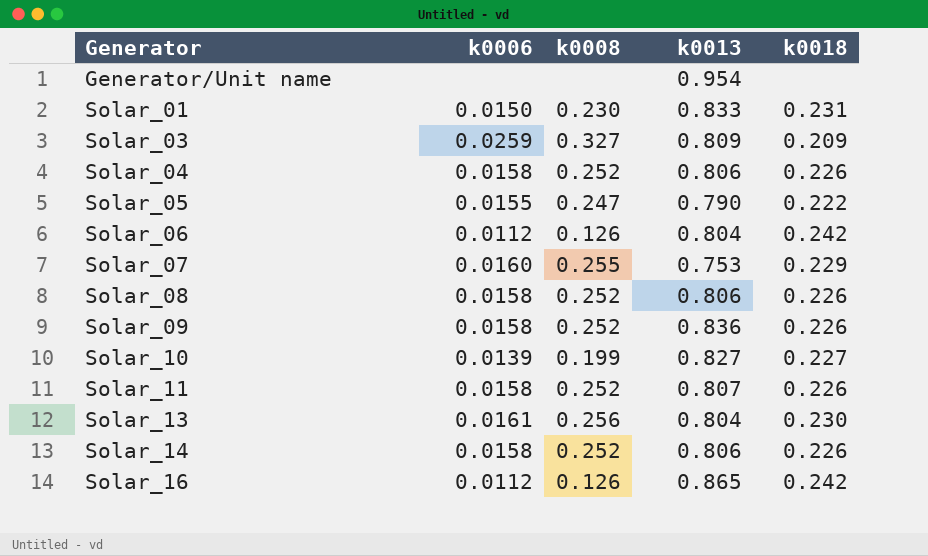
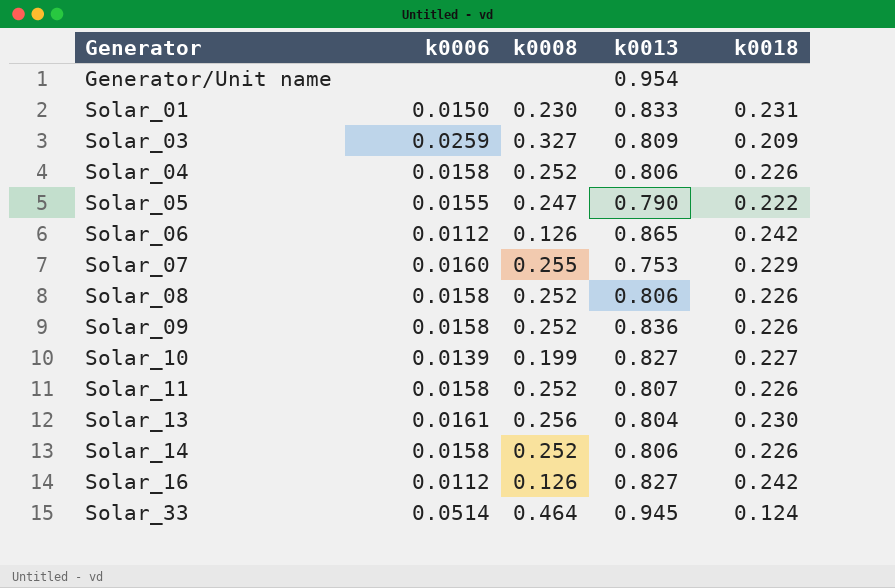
Solar_06 | k0013: 0.804 -> 0.865
Solar_16 | k0013: 0.865 -> 0.827
row Solar_33: none -> 0.0514 | 0.464 | 0.945 | 0.124

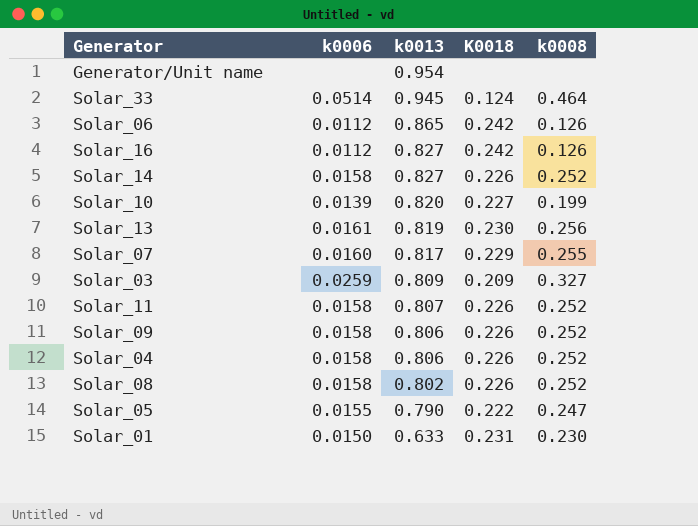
row order: Generator ascending -> k0013 descending
column name: k0018 -> K0018
column k0008 | position: 3 -> 5
Solar_14 | k0013: 0.806 -> 0.827
Solar_10 | k0013: 0.827 -> 0.820
Solar_13 | k0013: 0.804 -> 0.819
Solar_07 | k0013: 0.753 -> 0.817
Solar_09 | k0013: 0.836 -> 0.806
Solar_08 | k0013: 0.806 -> 0.802
Solar_01 | k0013: 0.833 -> 0.633

